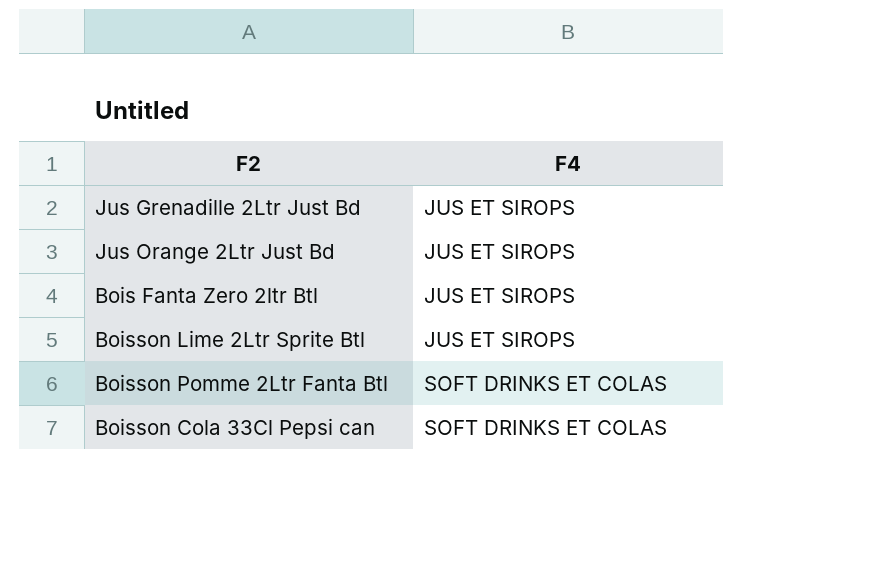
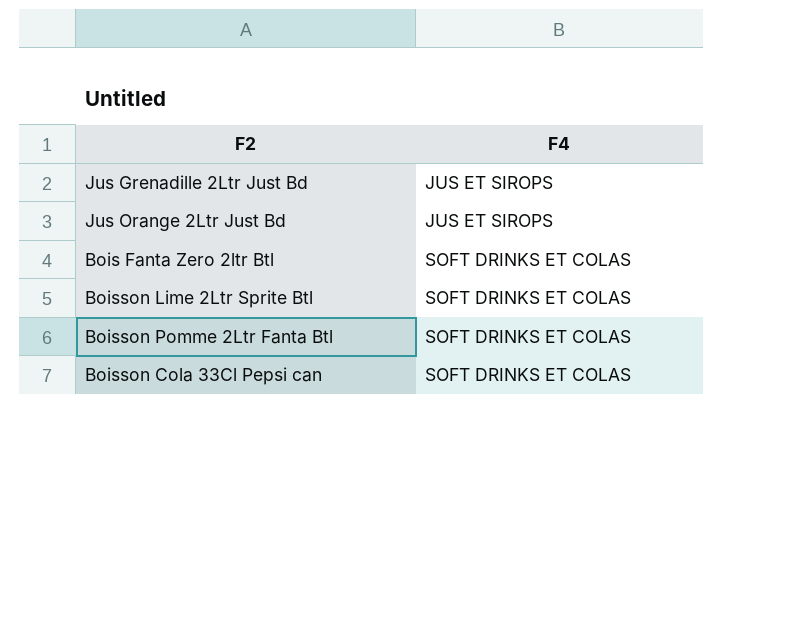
Bois Fanta Zero 2ltr Btl | F4: JUS ET SIROPS -> SOFT DRINKS ET COLAS
Boisson Lime 2Ltr Sprite Btl | F4: JUS ET SIROPS -> SOFT DRINKS ET COLAS

